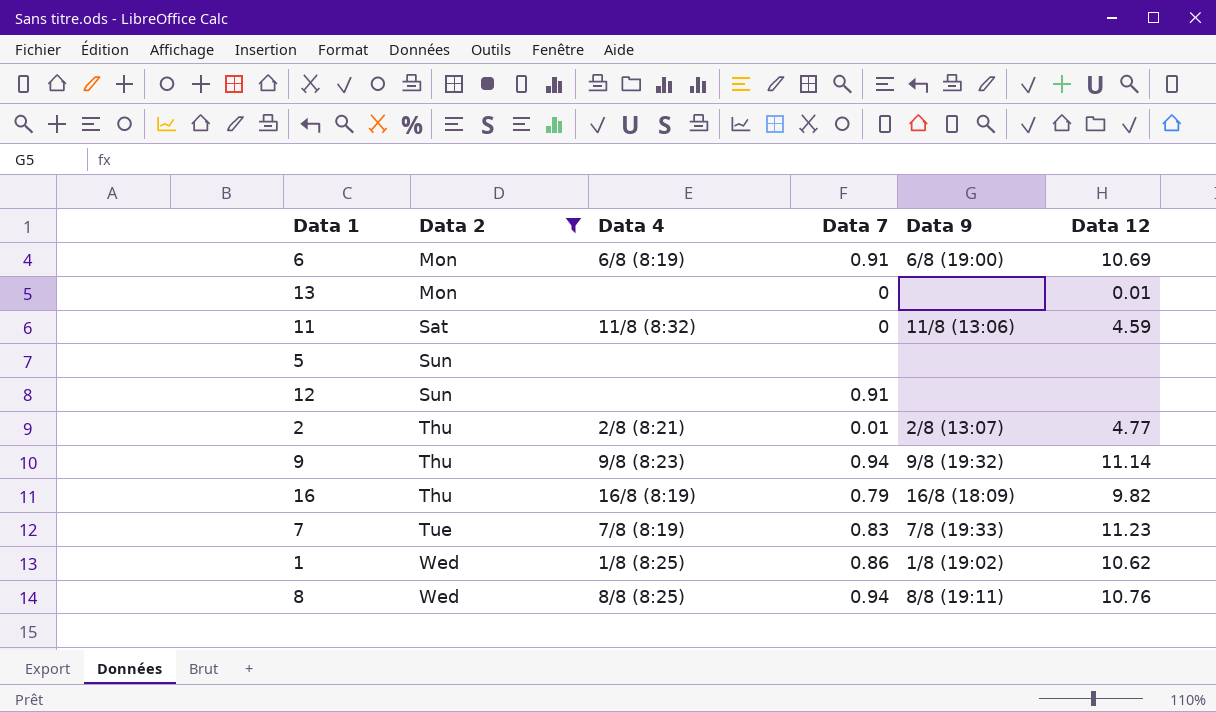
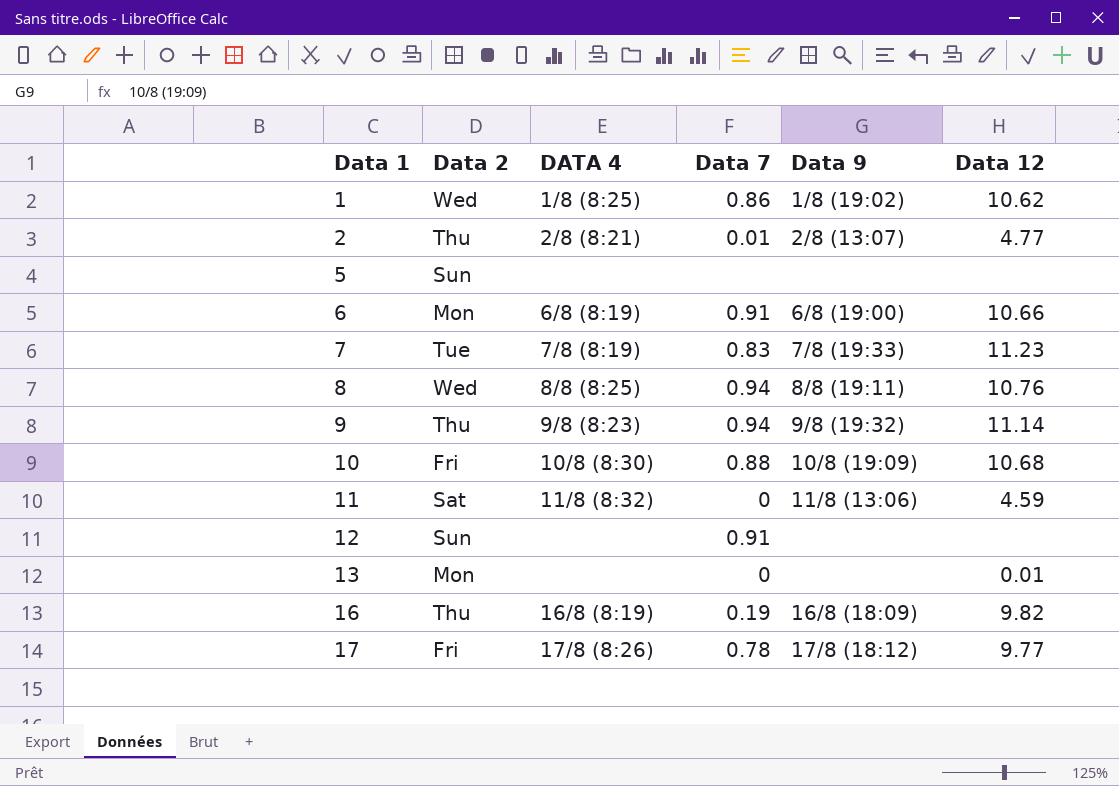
filter: Data 2 != Fri -> none
row order: Data 2 ascending -> Data 1 ascending
column name: Data 4 -> DATA 4
6 | Data 12: 10.69 -> 10.66
16 | Data 7: 0.79 -> 0.19

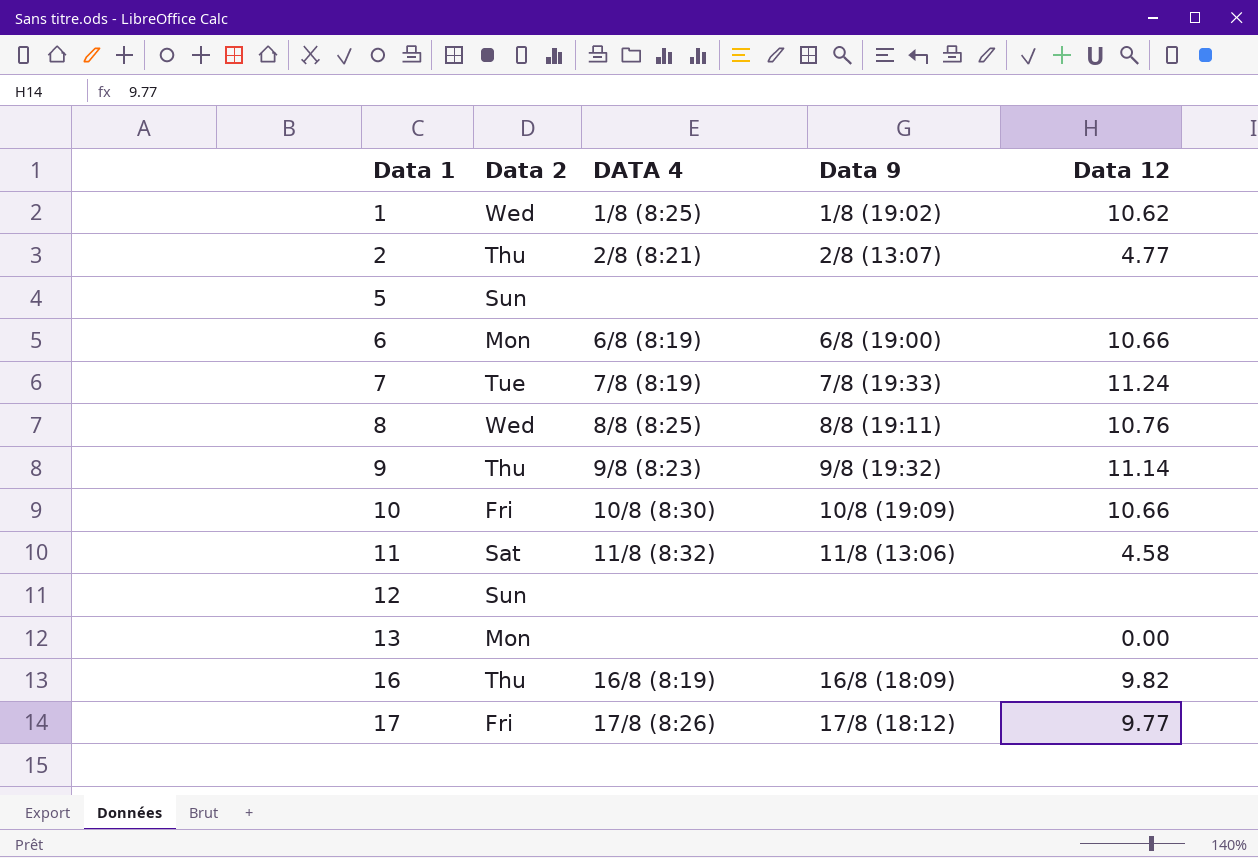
column Data 7 | position: 4 -> none
7 | Data 12: 11.23 -> 11.24
10 | Data 12: 10.68 -> 10.66
11 | Data 12: 4.59 -> 4.58
13 | Data 12: 0.01 -> 0.00

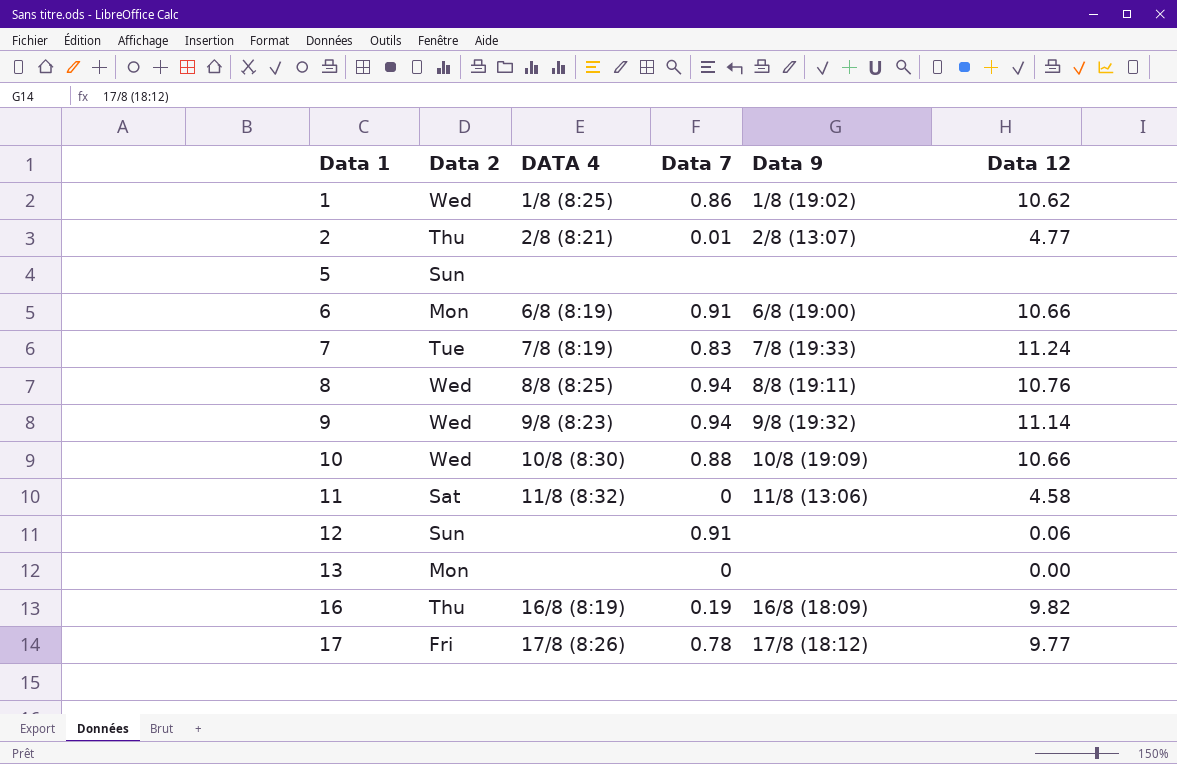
column Data 7 | position: none -> 4
9 | Data 2: Thu -> Wed
10 | Data 2: Fri -> Wed
12 | Data 12: none -> 0.06

